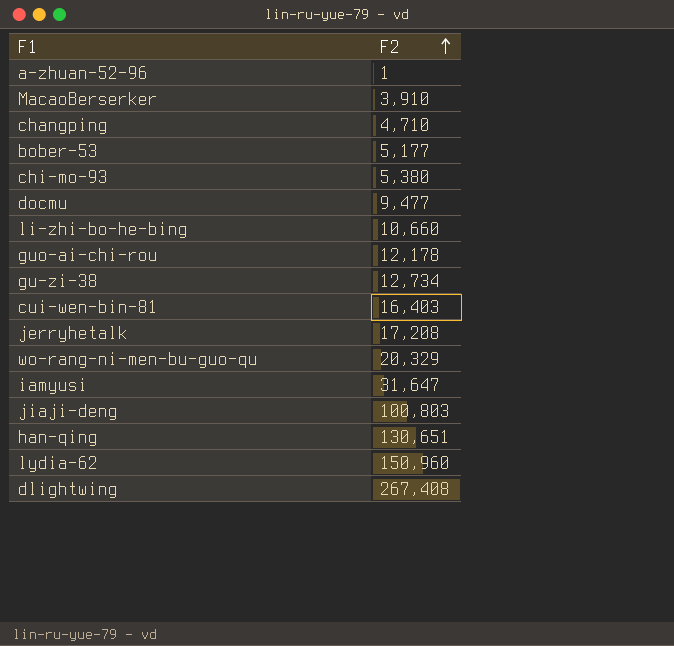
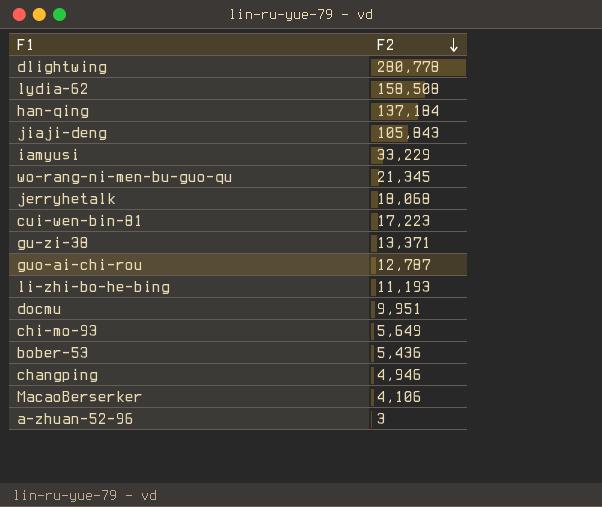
row order: F2 ascending -> F2 descending
dlightwing | F2: 267,408 -> 280,778
lydia-62 | F2: 150,960 -> 158,508
han-qing | F2: 130,651 -> 137,184
jiaji-deng | F2: 100,803 -> 105,843
iamyusi | F2: 31,647 -> 33,229
wo-rang-ni-men-bu-guo-qu | F2: 20,329 -> 21,345
jerryhetalk | F2: 17,208 -> 18,068
cui-wen-bin-81 | F2: 16,403 -> 17,223
gu-zi-38 | F2: 12,734 -> 13,371
guo-ai-chi-rou | F2: 12,178 -> 12,787
li-zhi-bo-he-bing | F2: 10,660 -> 11,193
docmu | F2: 9,477 -> 9,951
chi-mo-93 | F2: 5,380 -> 5,649
bober-53 | F2: 5,177 -> 5,436
changping | F2: 4,710 -> 4,946
MacaoBerserker | F2: 3,910 -> 4,106
a-zhuan-52-96 | F2: 1 -> 3

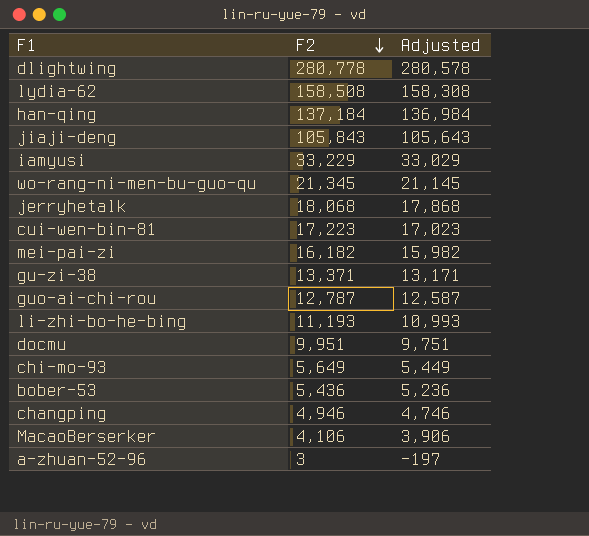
column Adjusted | formula: none -> [F2] - 200
row mei-pai-zi: none -> 16,182 | 15,982

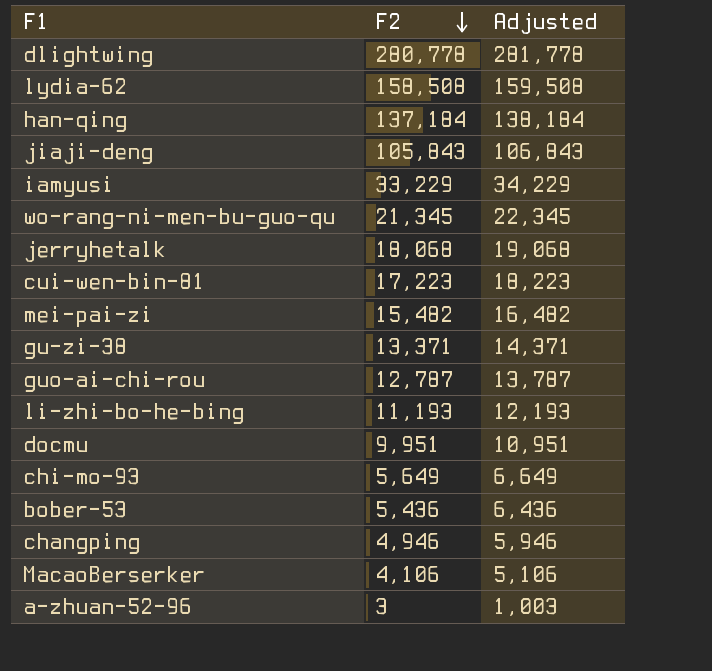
column Adjusted | formula: [F2] - 200 -> [F2] + 1000
mei-pai-zi | F2: 16,182 -> 15,482

